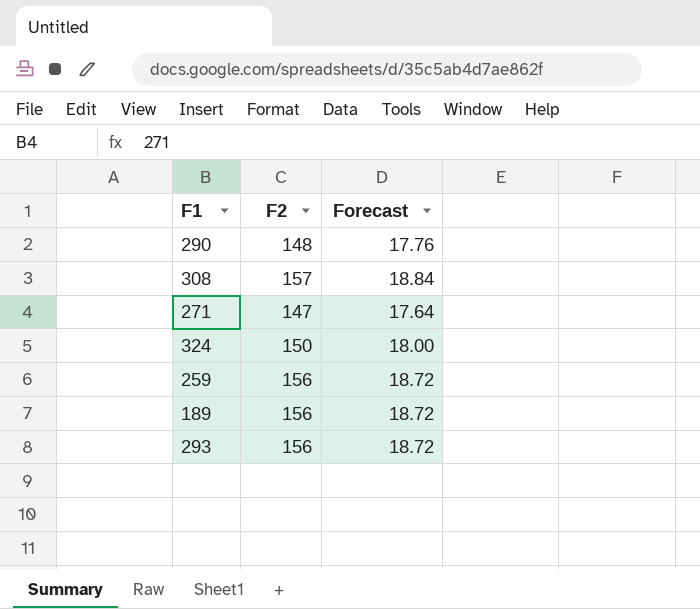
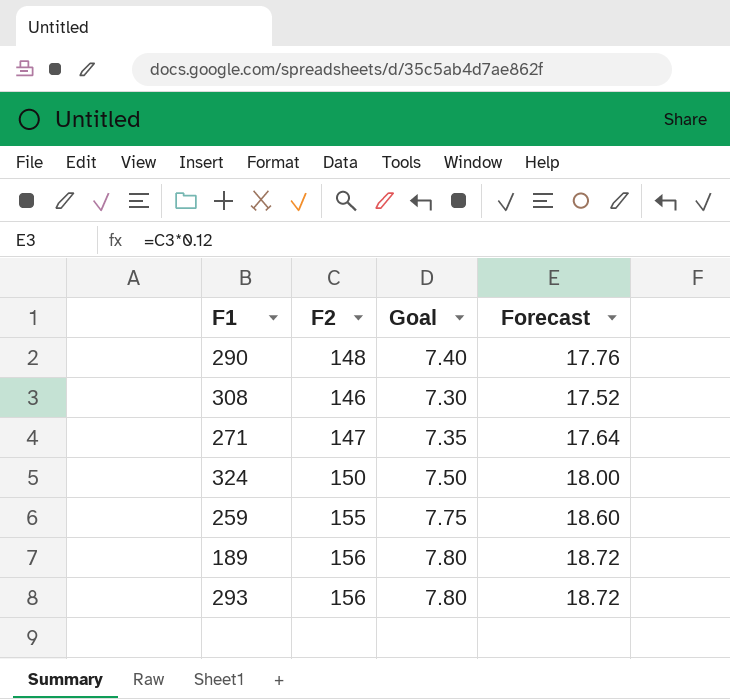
column Goal | formula: none -> [F2] * 0.05
308 | F2: 157 -> 146
308 | Forecast: 18.84 -> 17.52
259 | F2: 156 -> 155
259 | Forecast: 18.72 -> 18.60

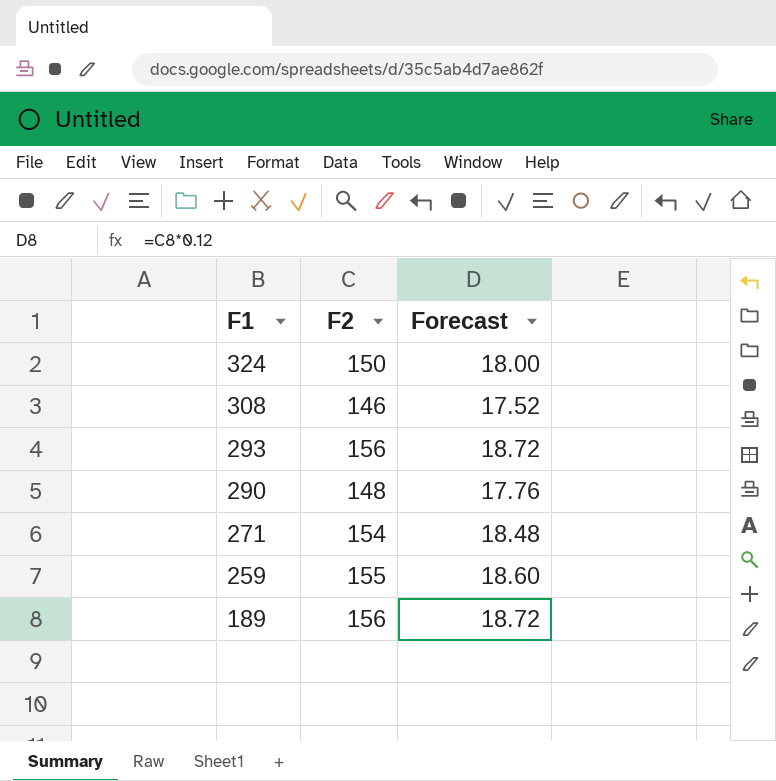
row order: none -> F1 descending
column Goal | formula: [F2] * 0.05 -> none
271 | F2: 147 -> 154
271 | Forecast: 17.64 -> 18.48

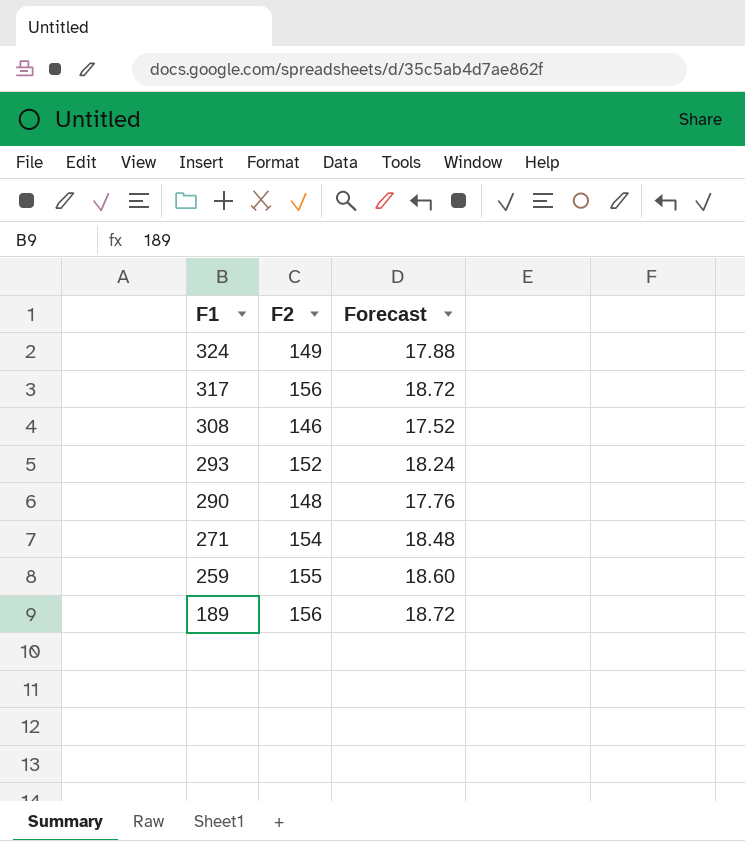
324 | F2: 150 -> 149
324 | Forecast: 18.00 -> 17.88
row 317: none -> 156 | 18.72
293 | F2: 156 -> 152
293 | Forecast: 18.72 -> 18.24

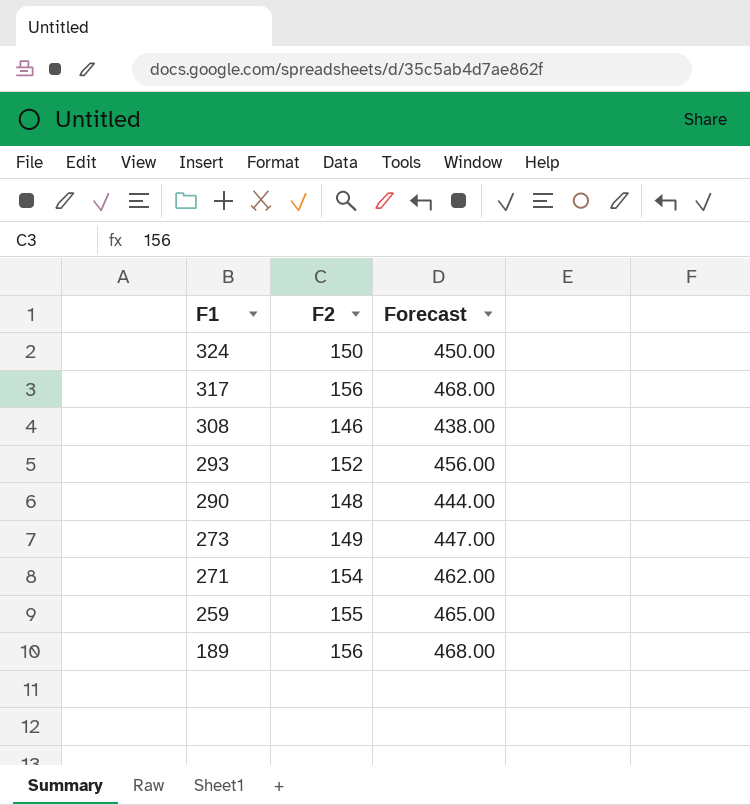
column Forecast | formula: [F2] * 0.12 -> [F2] * 3
324 | F2: 149 -> 150
row 273: none -> 149 | 447.00

